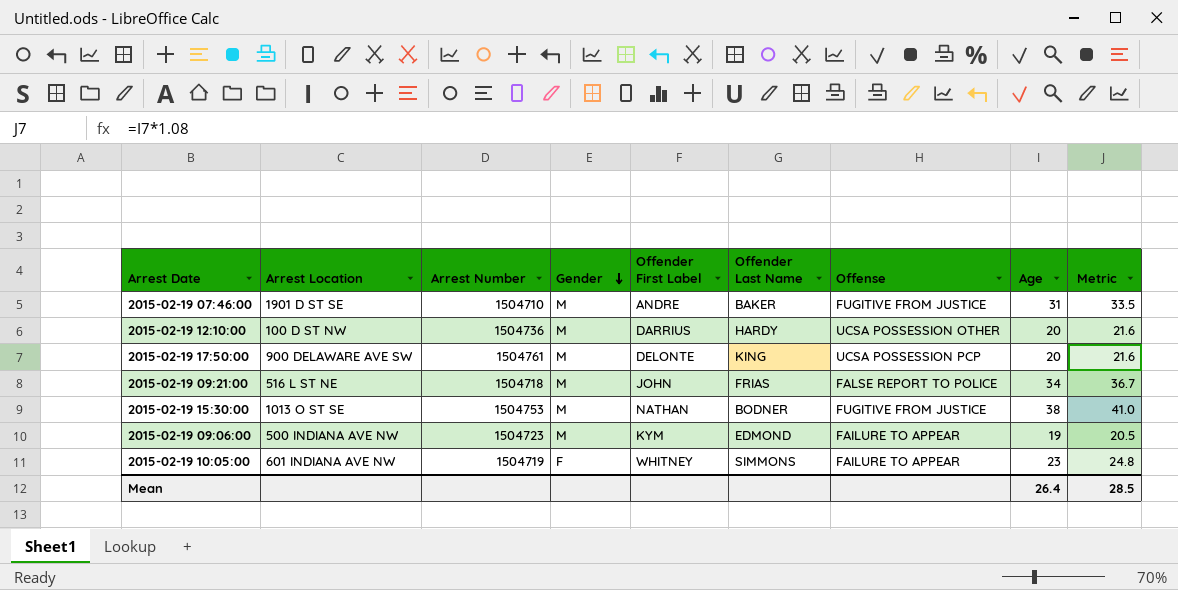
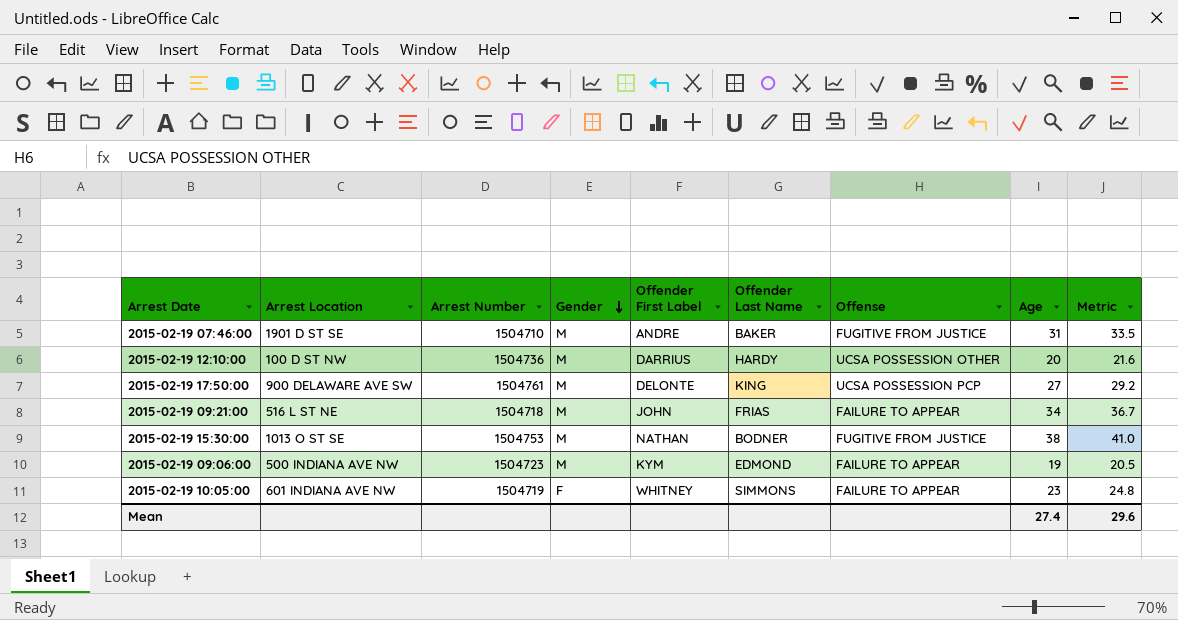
2015-02-19 17:50:00 | Age: 20 -> 27
2015-02-19 17:50:00 | Metric: 21.6 -> 29.2
2015-02-19 09:21:00 | Offense: FALSE REPORT TO POLICE -> FAILURE TO APPEAR
Mean | Age: 26.4 -> 27.4
Mean | Metric: 28.5 -> 29.6

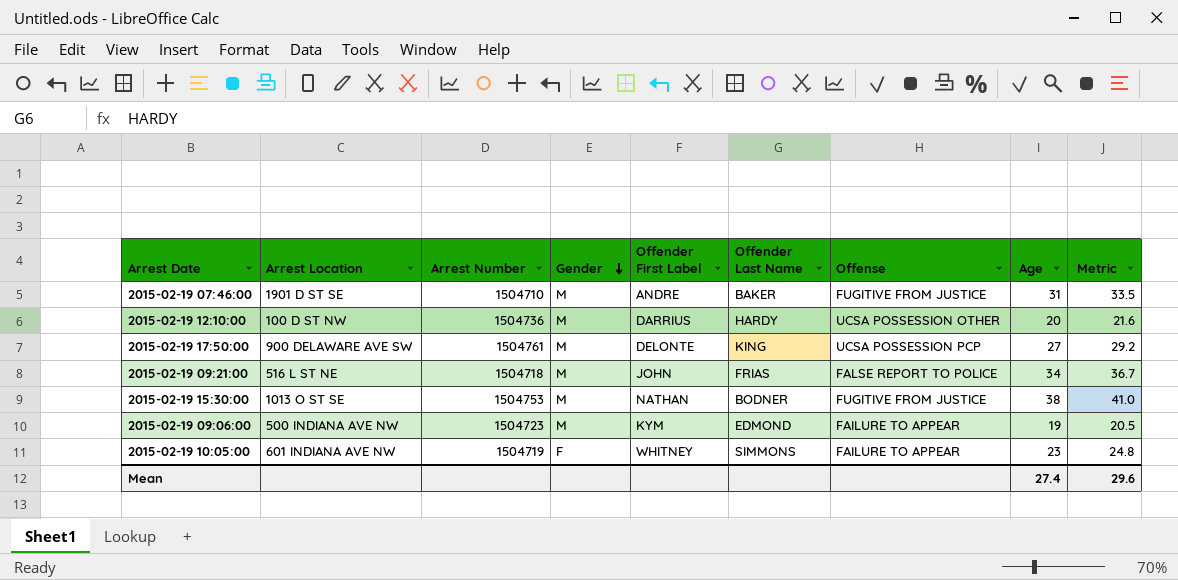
2015-02-19 09:21:00 | Offense: FAILURE TO APPEAR -> FALSE REPORT TO POLICE

